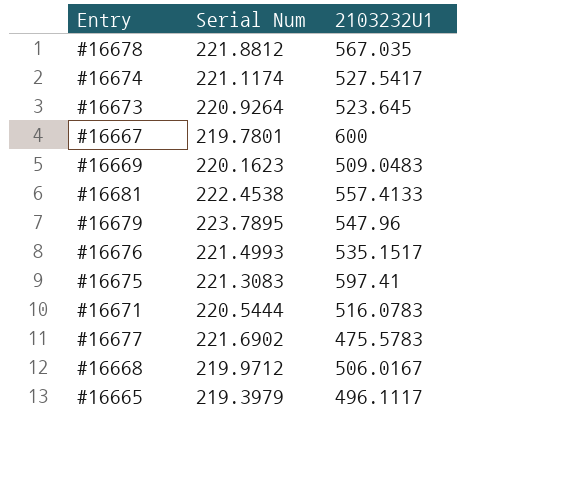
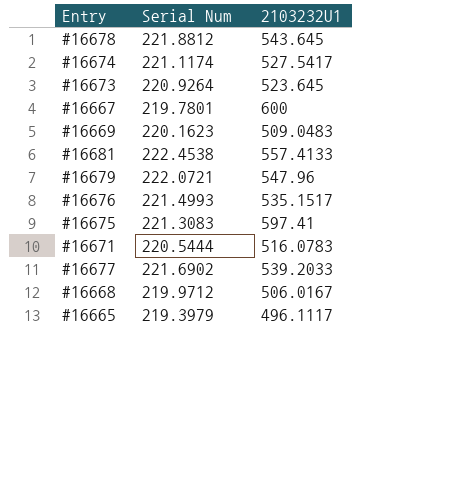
#16678 | 2103232U1: 567.035 -> 543.645
#16679 | Serial Num: 223.7895 -> 222.0721
#16677 | 2103232U1: 475.5783 -> 539.2033

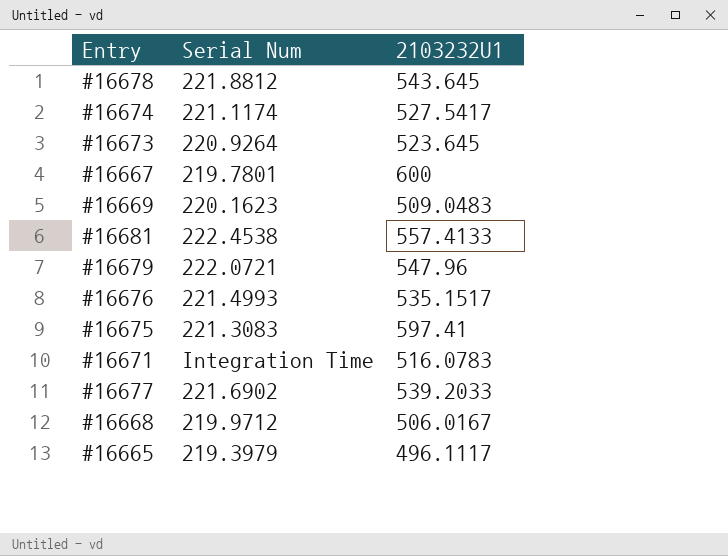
#16671 | Serial Num: 220.5444 -> Integration Time

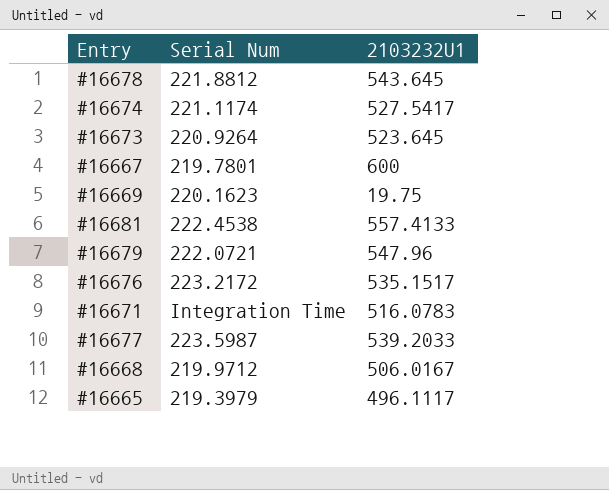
row #16675: 221.3083 | 597.41 -> none
#16669 | 2103232U1: 509.0483 -> 19.75
#16676 | Serial Num: 221.4993 -> 223.2172
#16677 | Serial Num: 221.6902 -> 223.5987

